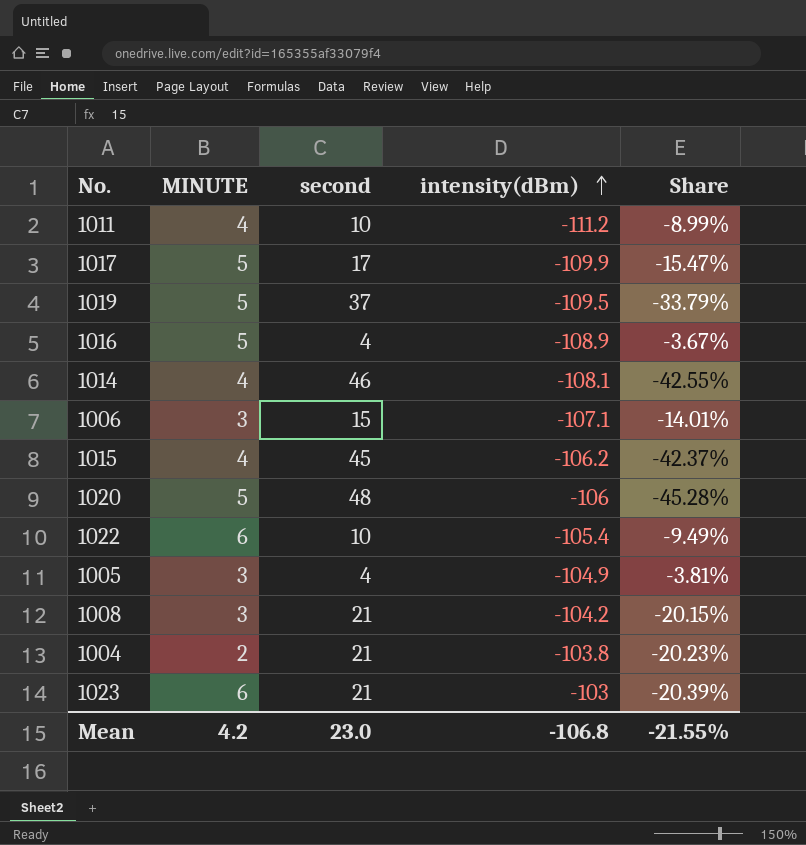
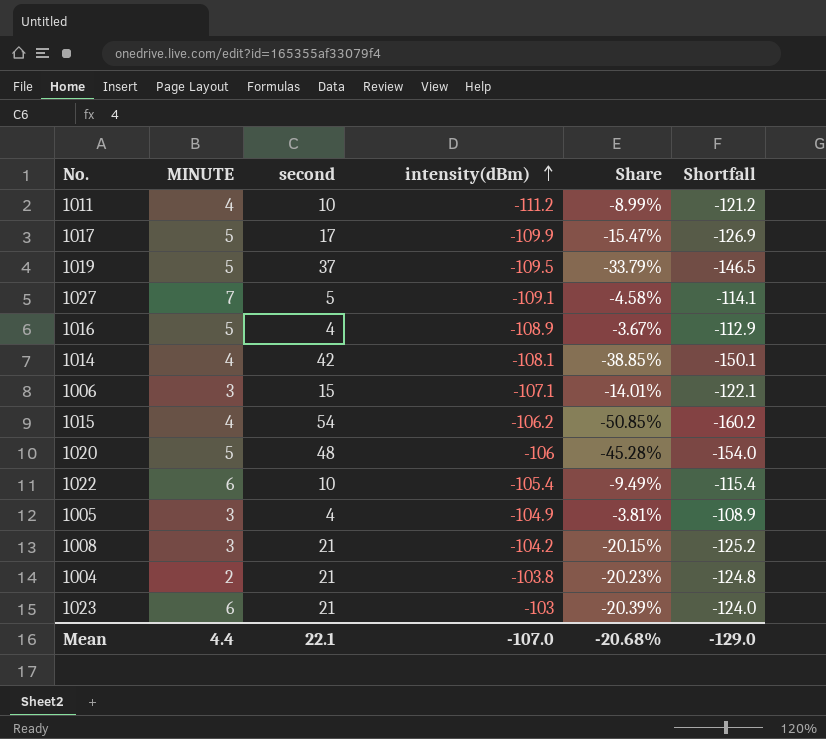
column Shortfall | formula: none -> [intensity(dBm)] - [second]
row 1027: none -> 7 | 5 | -109.1 | -4.58% | -114.1
1014 | second: 46 -> 42
1014 | Share: -42.55% -> -38.85%
1015 | second: 45 -> 54
1015 | Share: -42.37% -> -50.85%
Mean | MINUTE: 4.2 -> 4.4
Mean | second: 23.0 -> 22.1
Mean | intensity(dBm): -106.8 -> -107.0
Mean | Share: -21.55% -> -20.68%

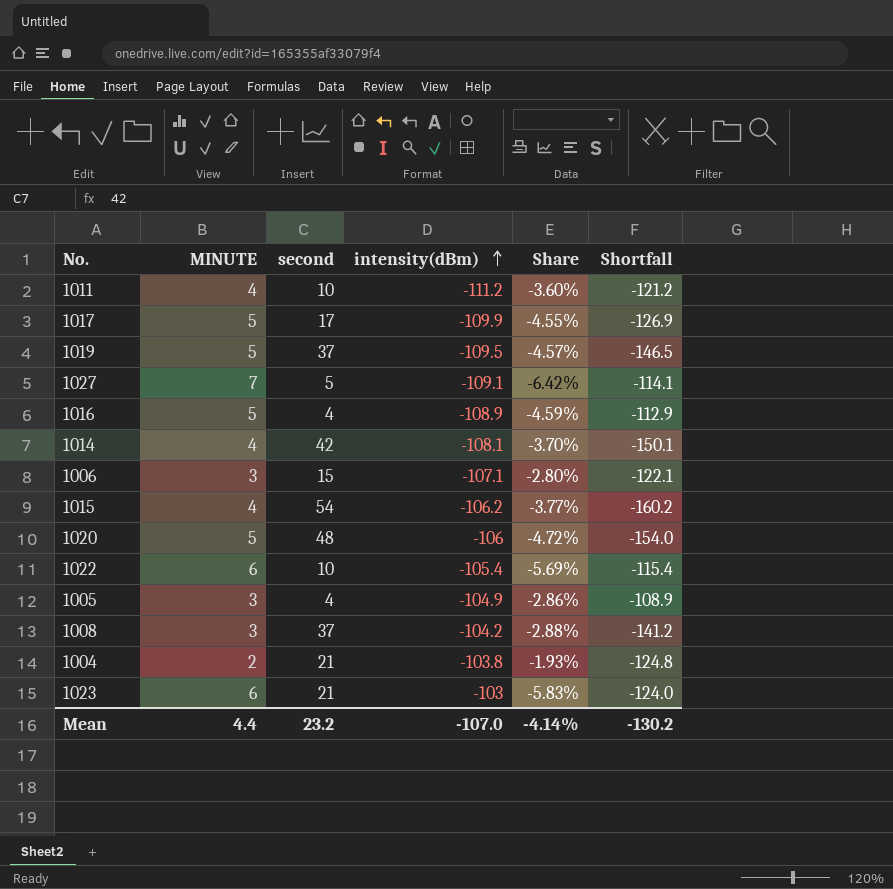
column Share | formula: [second] / [intensity(dBm)] -> [MINUTE] / [intensity(dBm)]
1008 | second: 21 -> 37
1008 | Shortfall: -125.2 -> -141.2
Mean | second: 22.1 -> 23.2
Mean | Share: -20.68% -> -4.14%
Mean | Shortfall: -129.0 -> -130.2

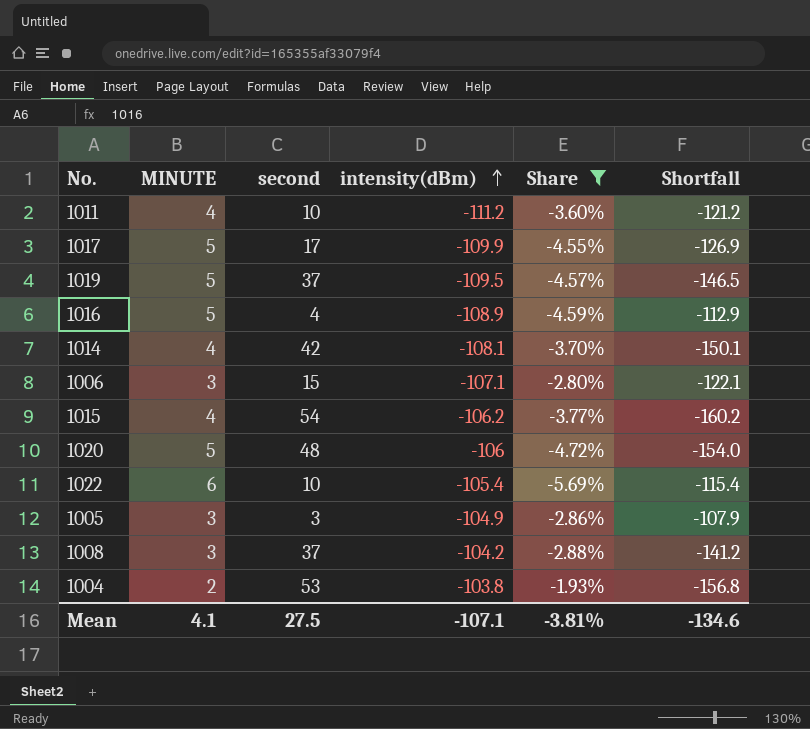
filter: none -> Share >= -5.69%
1005 | second: 4 -> 3
1005 | Shortfall: -108.9 -> -107.9
1004 | second: 21 -> 53
1004 | Shortfall: -124.8 -> -156.8
Mean | MINUTE: 4.4 -> 4.1
Mean | second: 23.2 -> 27.5
Mean | intensity(dBm): -107.0 -> -107.1
Mean | Share: -4.14% -> -3.81%
Mean | Shortfall: -130.2 -> -134.6

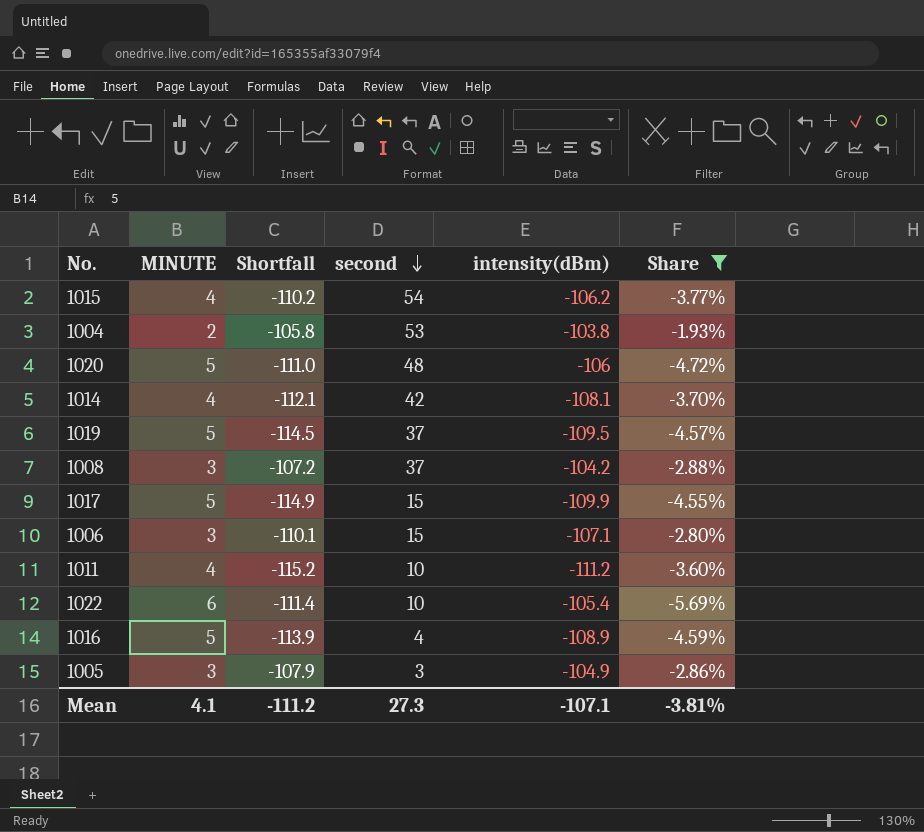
row order: intensity(dBm) ascending -> second descending
column Shortfall | formula: [intensity(dBm)] - [second] -> [intensity(dBm)] - [MINUTE]
column Shortfall | position: 6 -> 3
1017 | second: 17 -> 15
Mean | Shortfall: -134.6 -> -111.2
Mean | second: 27.5 -> 27.3

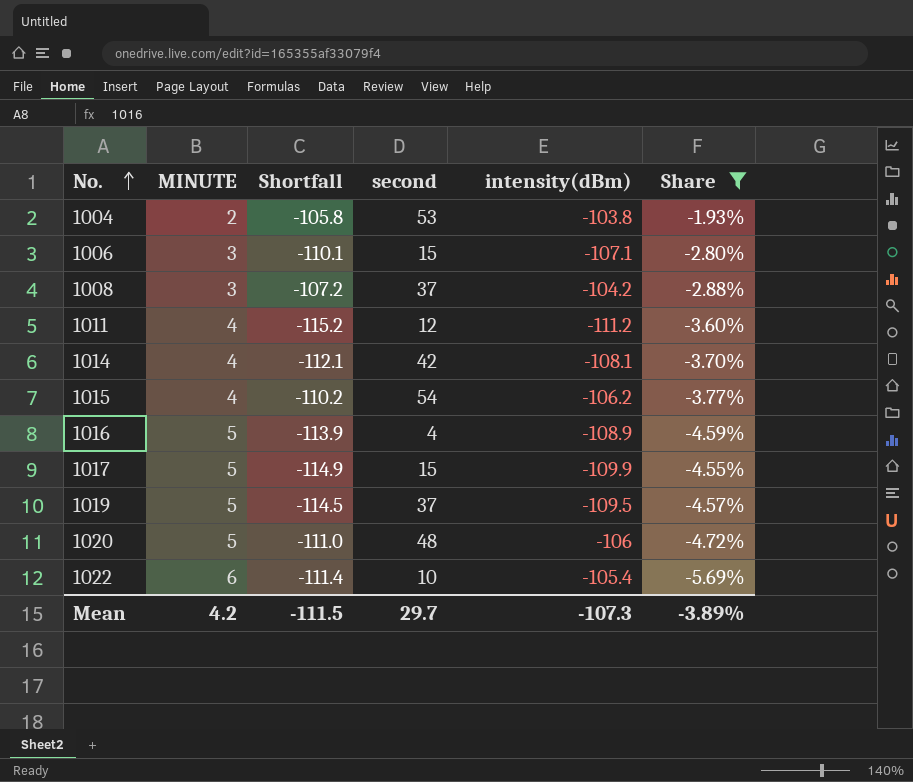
row order: second descending -> No. ascending
row 1005: 3 | -107.9 | 3 | -104.9 | -2.86% -> none
1011 | second: 10 -> 12
Mean | MINUTE: 4.1 -> 4.2
Mean | Shortfall: -111.2 -> -111.5
Mean | second: 27.3 -> 29.7
Mean | intensity(dBm): -107.1 -> -107.3
Mean | Share: -3.81% -> -3.89%

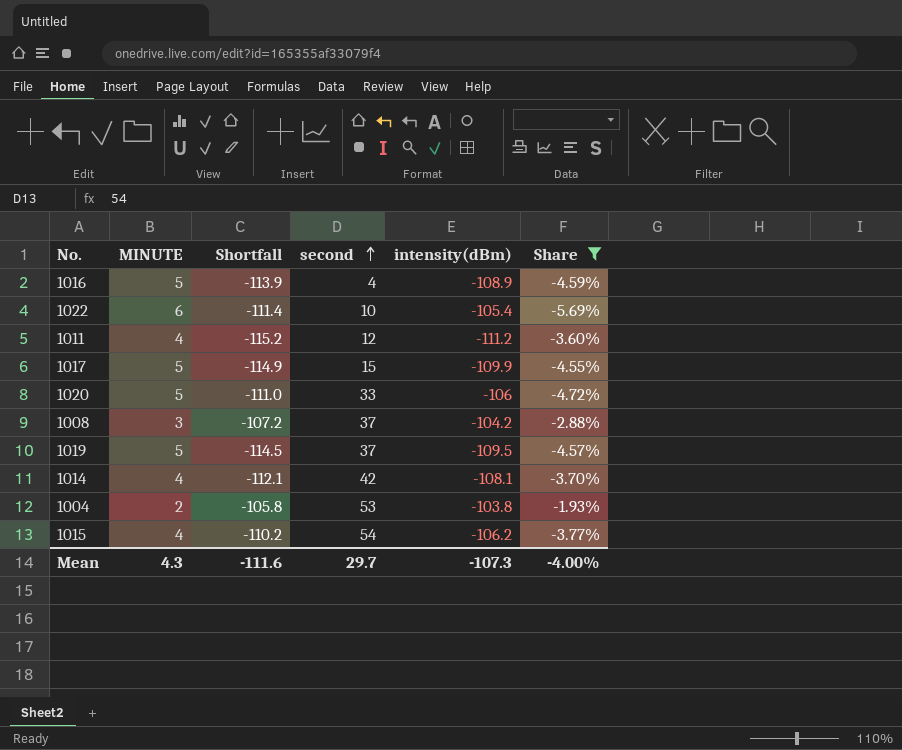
row order: No. ascending -> second ascending
row 1006: 3 | -110.1 | 15 | -107.1 | -2.80% -> none
1020 | second: 48 -> 33
Mean | MINUTE: 4.2 -> 4.3
Mean | Shortfall: -111.5 -> -111.6
Mean | Share: -3.89% -> -4.00%

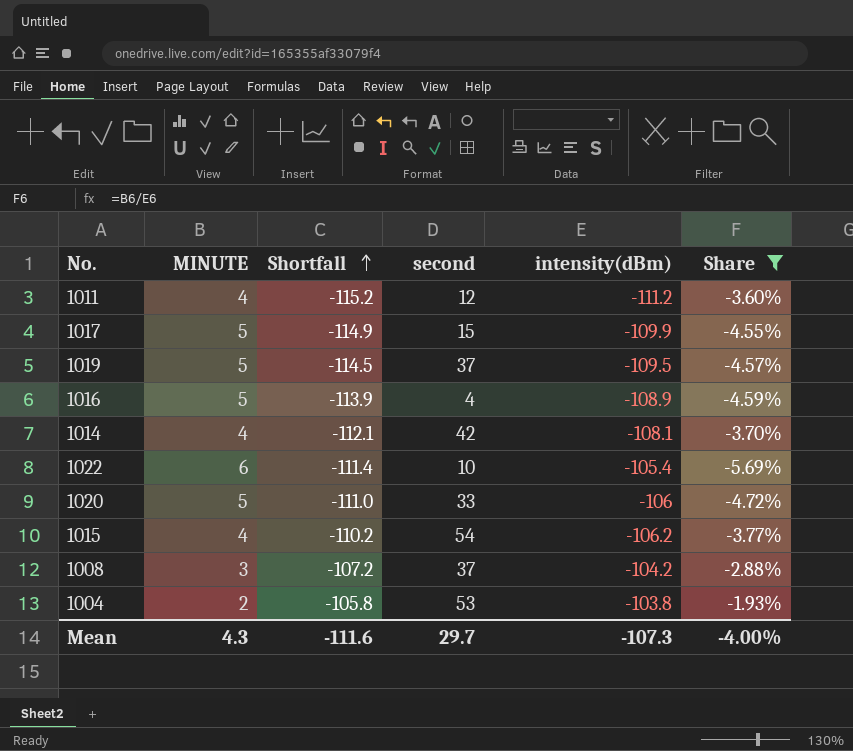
row order: second ascending -> Shortfall ascending

